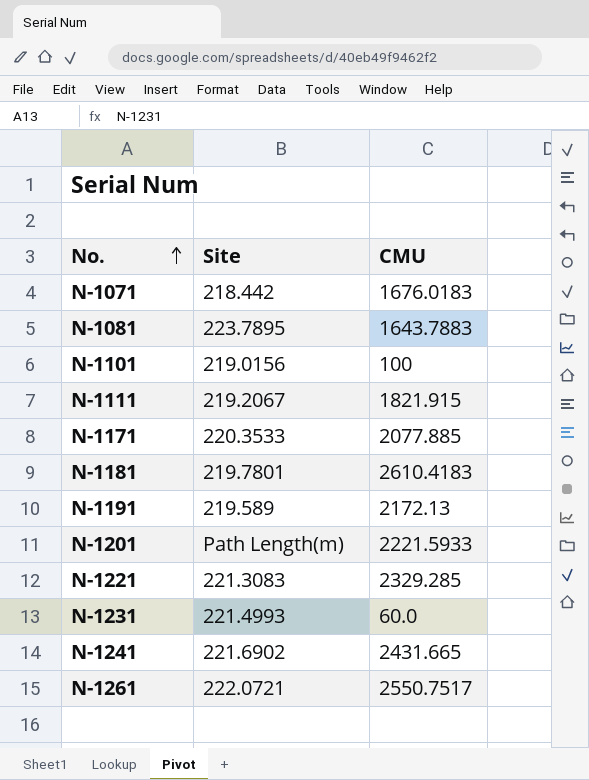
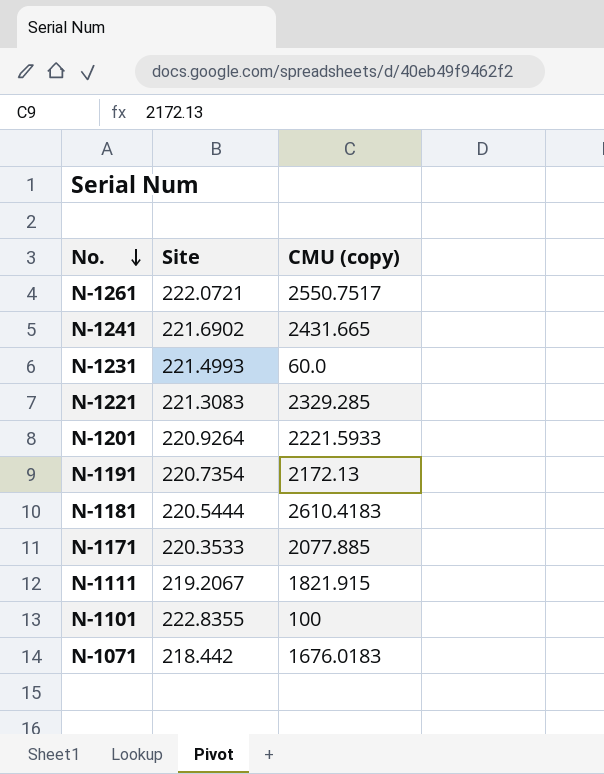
row order: No. ascending -> No. descending
column name: CMU -> CMU (copy)
row N-1081: 223.7895 | 1643.7883 -> none
N-1201 | Site: Path Length(m) -> 220.9264
N-1191 | Site: 219.589 -> 220.7354
N-1181 | Site: 219.7801 -> 220.5444
N-1101 | Site: 219.0156 -> 222.8355

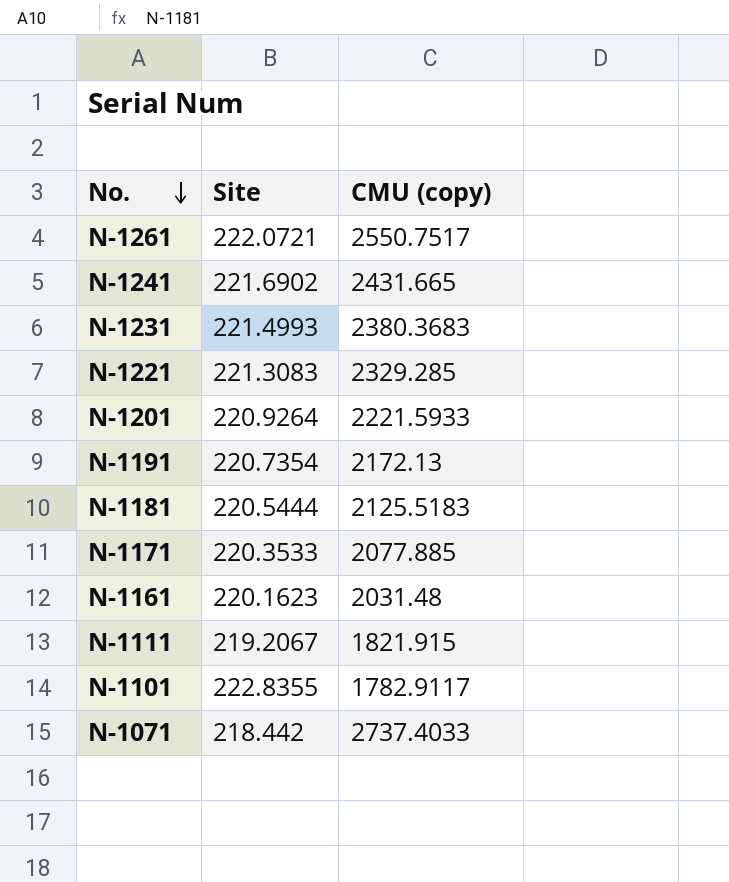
N-1231 | CMU (copy): 60.0 -> 2380.3683
N-1181 | CMU (copy): 2610.4183 -> 2125.5183
row N-1161: none -> 220.1623 | 2031.48
N-1101 | CMU (copy): 100 -> 1782.9117
N-1071 | CMU (copy): 1676.0183 -> 2737.4033

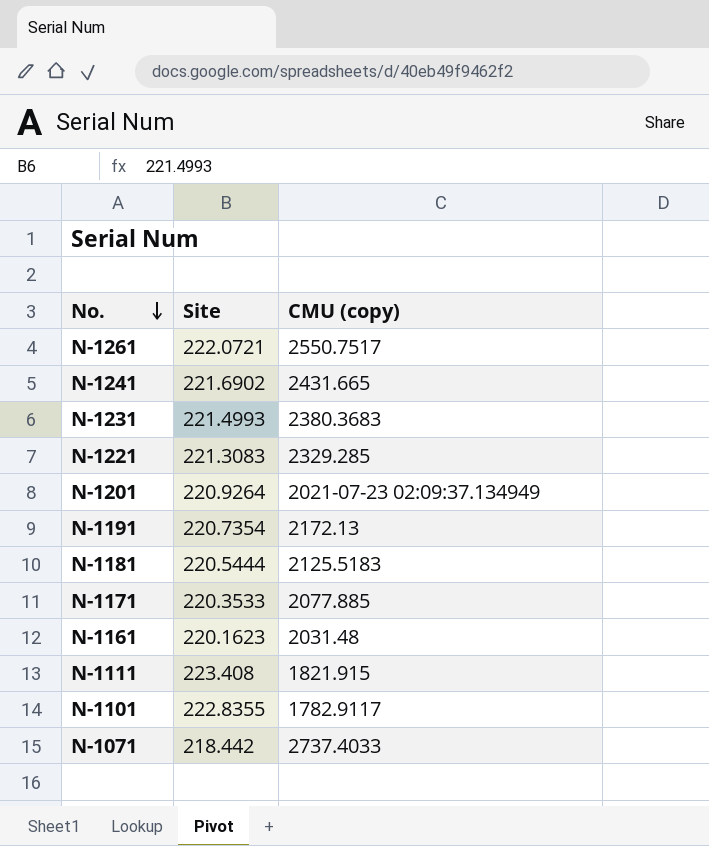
N-1201 | CMU (copy): 2221.5933 -> 2021-07-23 02:09:37.134949
N-1111 | Site: 219.2067 -> 223.408

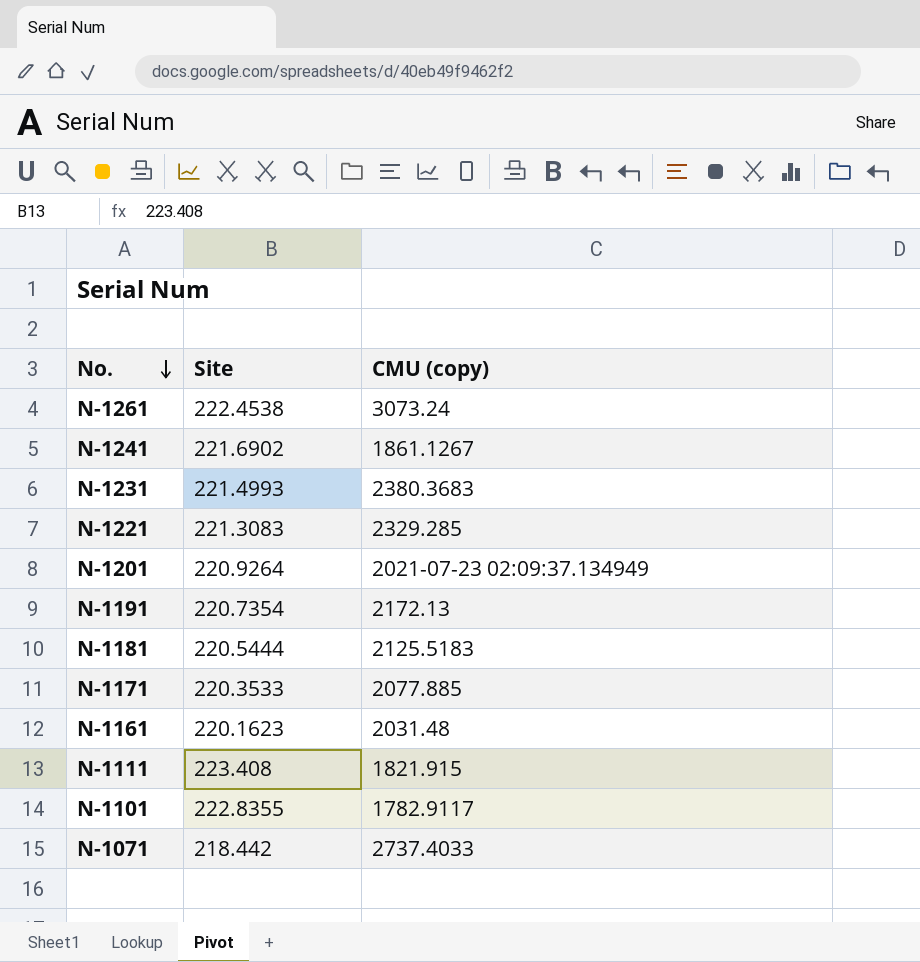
N-1261 | Site: 222.0721 -> 222.4538
N-1261 | CMU (copy): 2550.7517 -> 3073.24
N-1241 | CMU (copy): 2431.665 -> 1861.1267

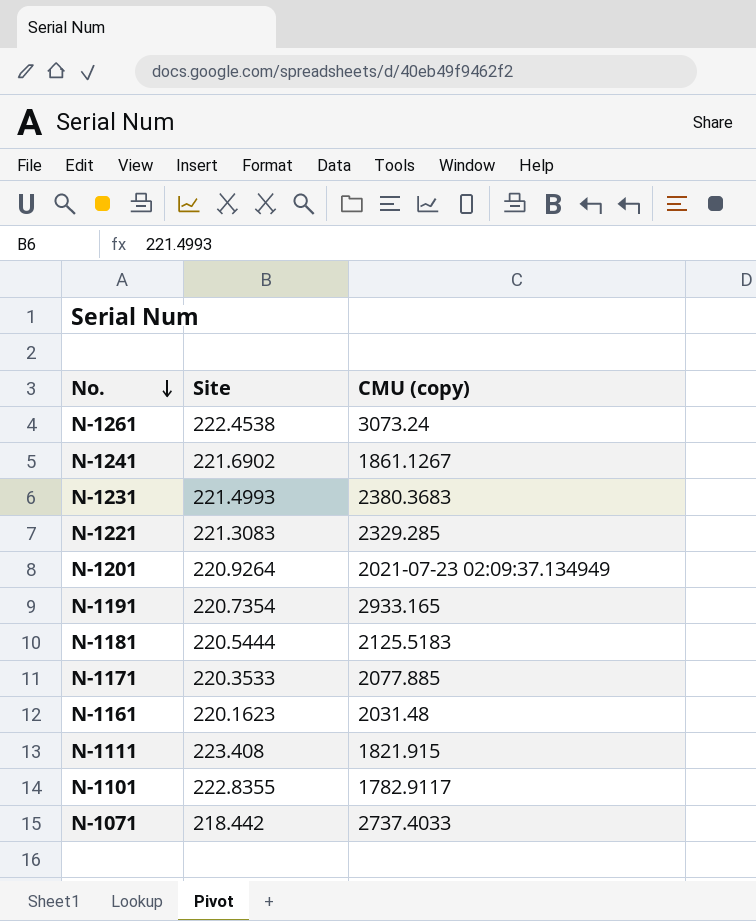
N-1191 | CMU (copy): 2172.13 -> 2933.165

